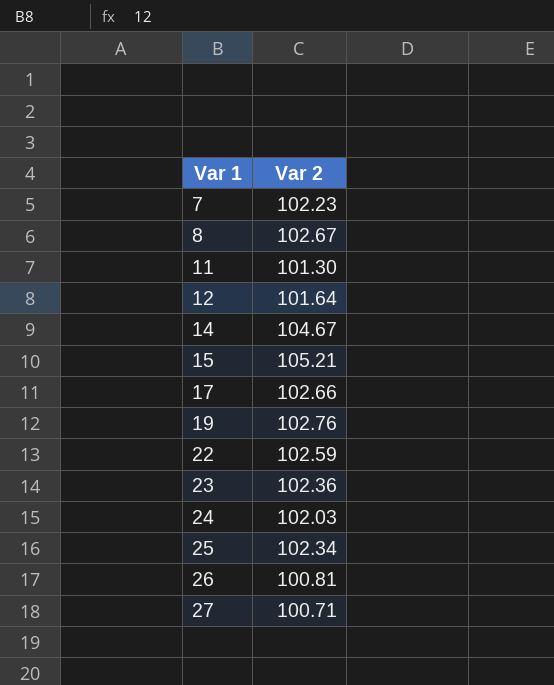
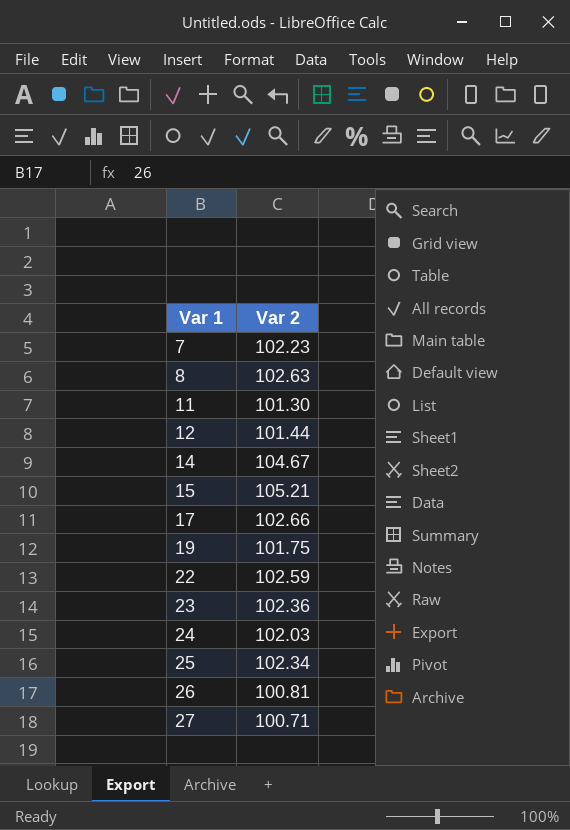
8 | Var 2: 102.67 -> 102.63
12 | Var 2: 101.64 -> 101.44
19 | Var 2: 102.76 -> 101.75

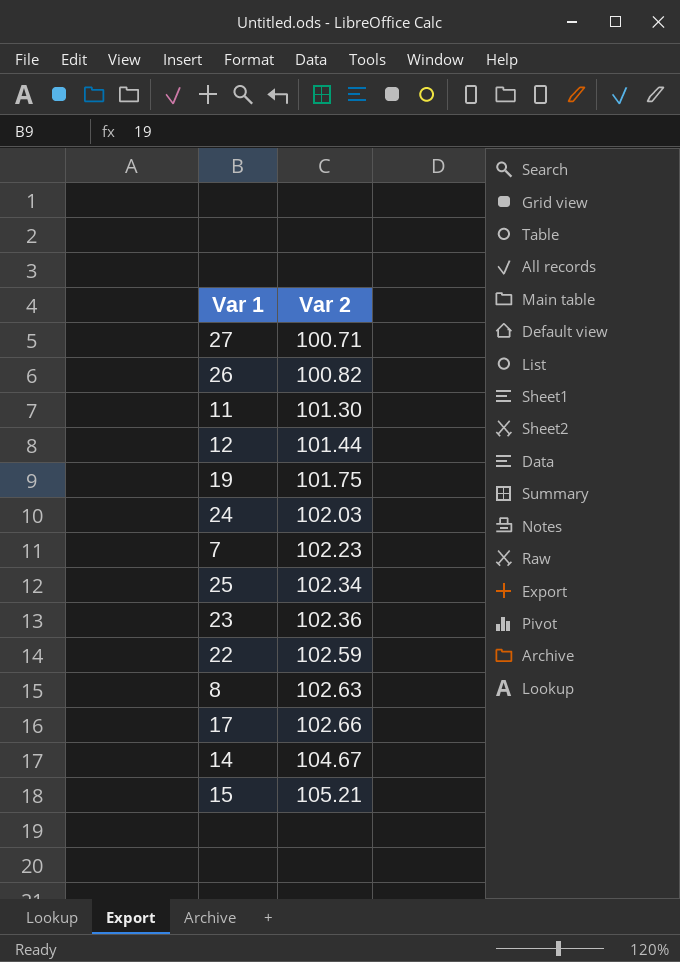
row order: Var 1 ascending -> Var 2 ascending
26 | Var 2: 100.81 -> 100.82

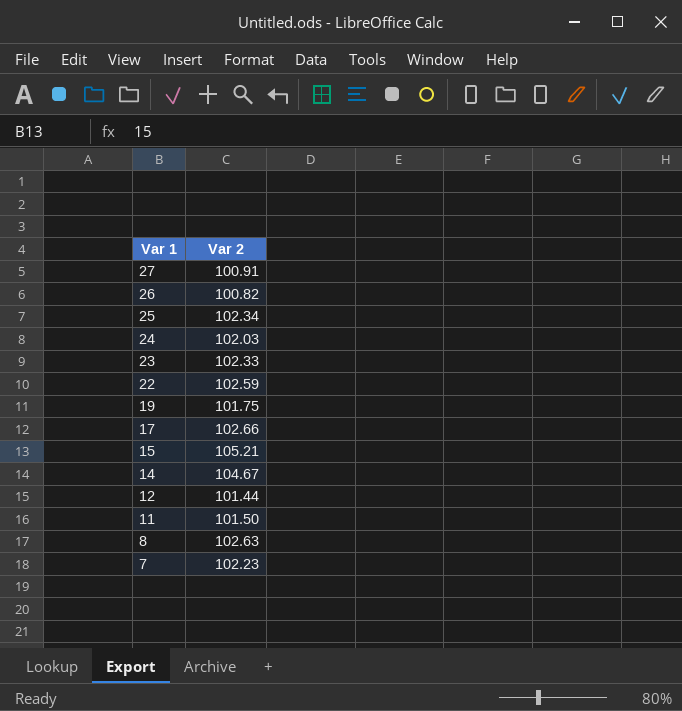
row order: Var 2 ascending -> Var 1 descending
27 | Var 2: 100.71 -> 100.91
23 | Var 2: 102.36 -> 102.33
11 | Var 2: 101.30 -> 101.50

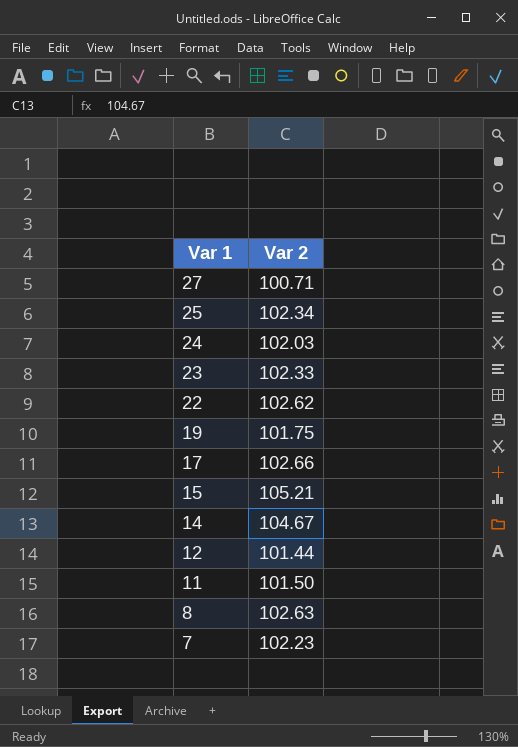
row 26: 100.82 -> none
27 | Var 2: 100.91 -> 100.71
22 | Var 2: 102.59 -> 102.62

